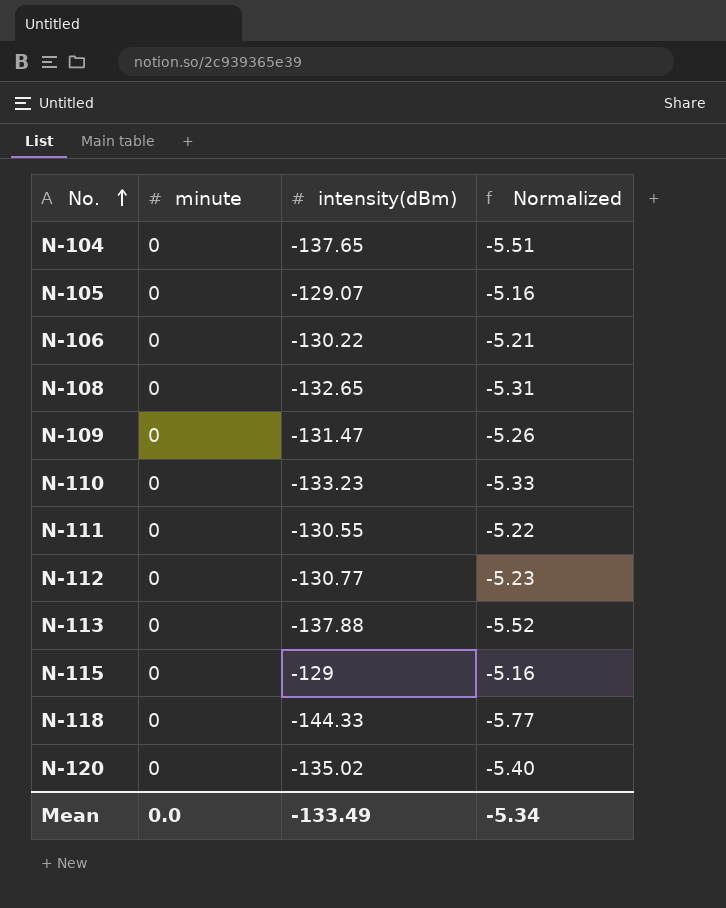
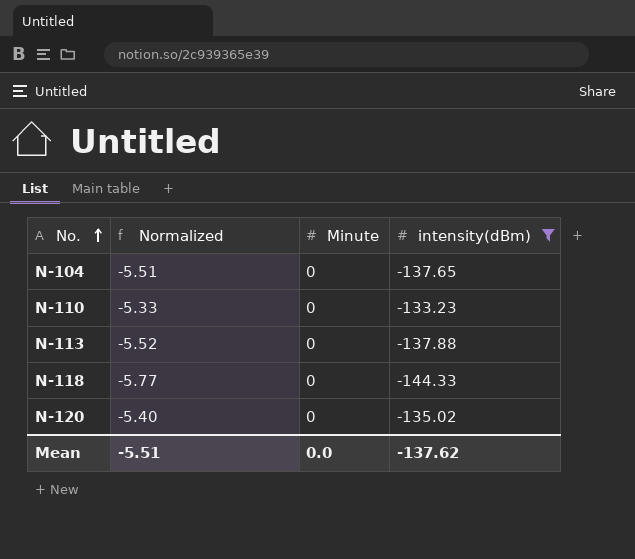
filter: none -> intensity(dBm) <= -133.23
column Normalized | position: 4 -> 2
column name: minute -> Minute
Mean | Normalized: -5.34 -> -5.51
Mean | intensity(dBm): -133.49 -> -137.62

